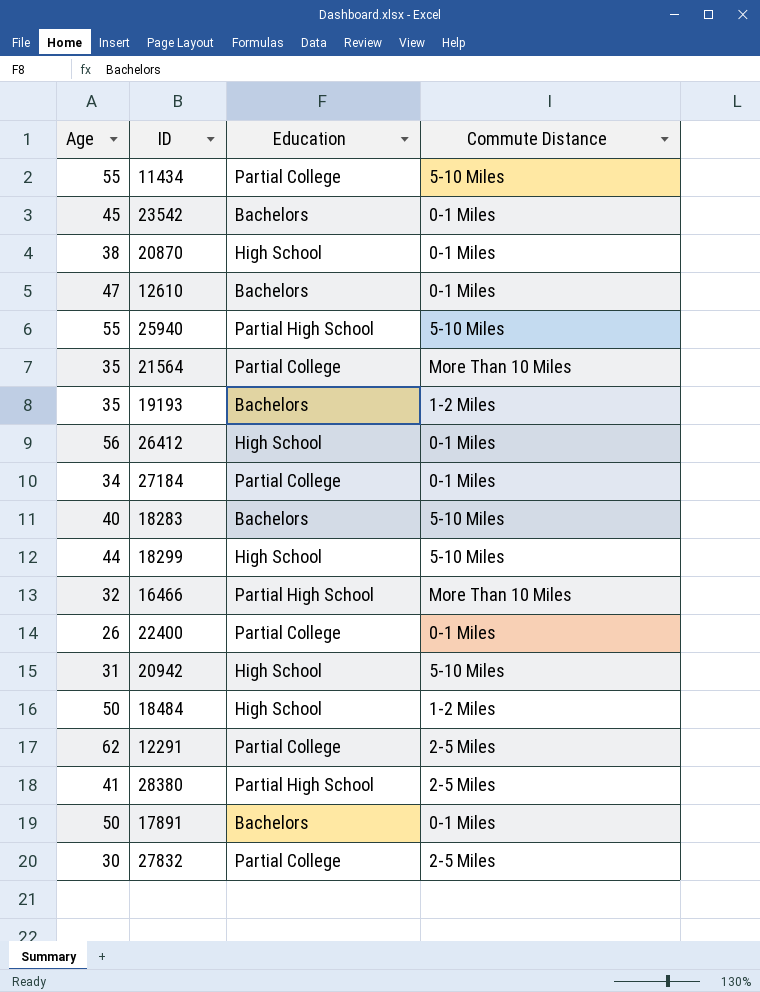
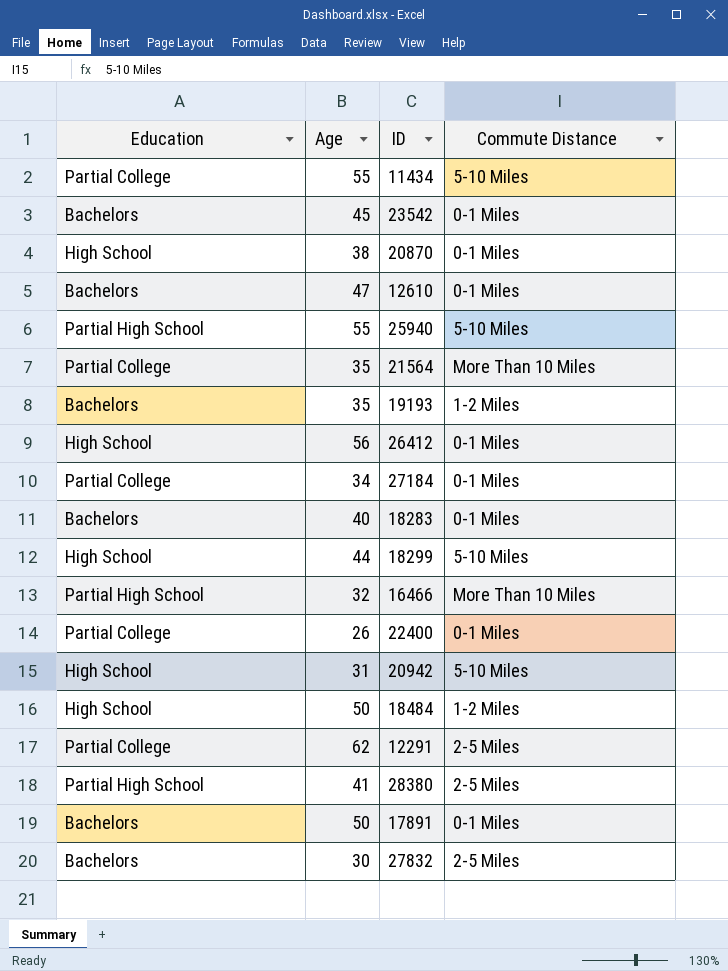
column Education | position: 3 -> 1
18283 | Commute Distance: 5-10 Miles -> 0-1 Miles
27832 | Education: Partial College -> Bachelors

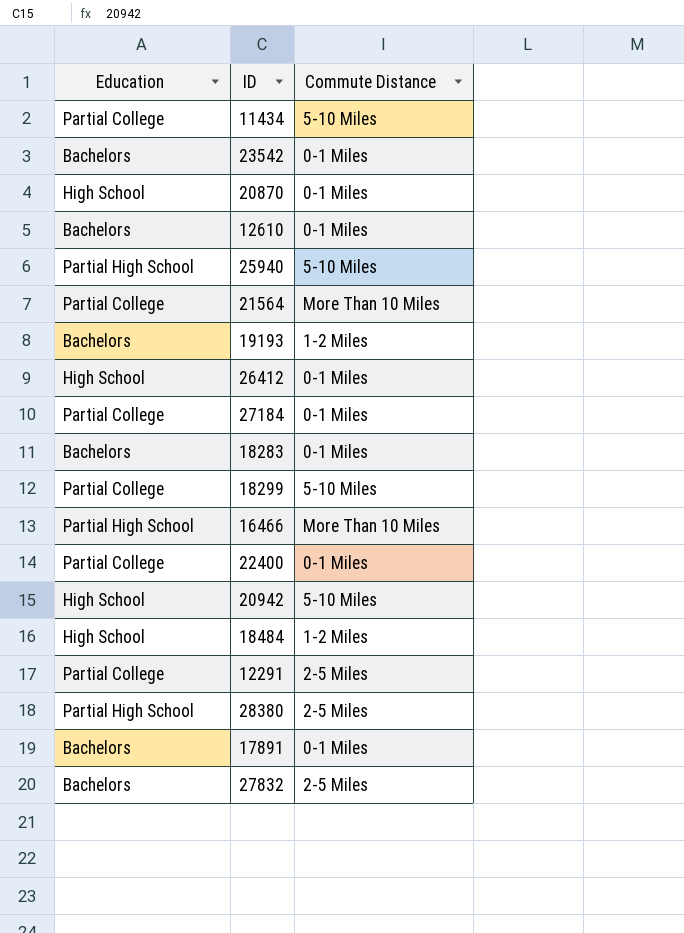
column Age | position: 2 -> none
18299 | Education: High School -> Partial College

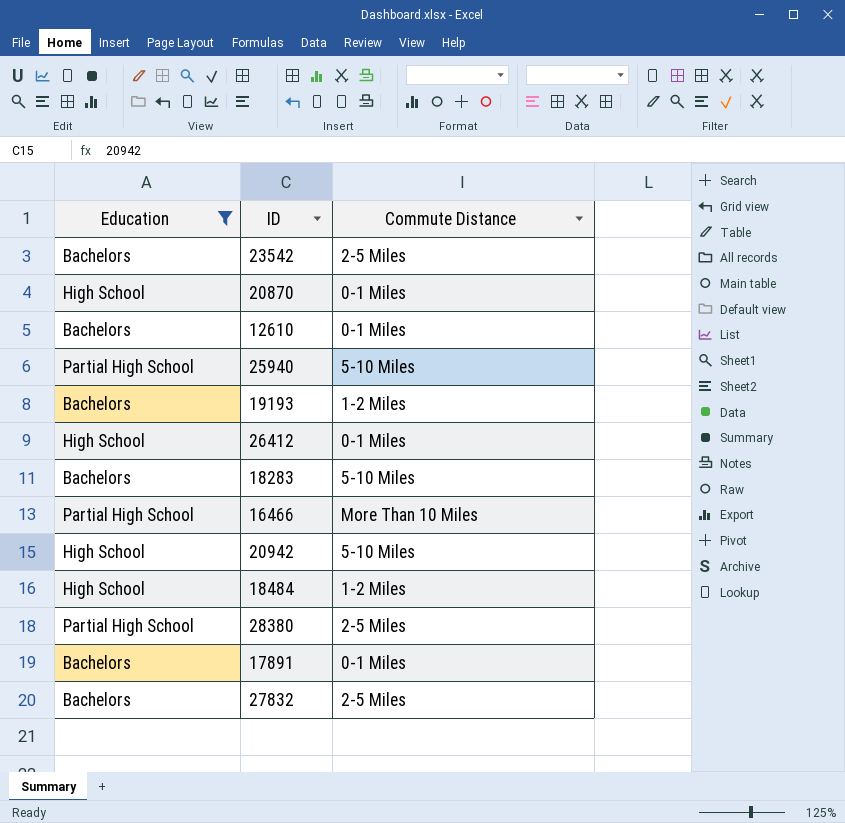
filter: none -> Education != Partial College
23542 | Commute Distance: 0-1 Miles -> 2-5 Miles
18283 | Commute Distance: 0-1 Miles -> 5-10 Miles

